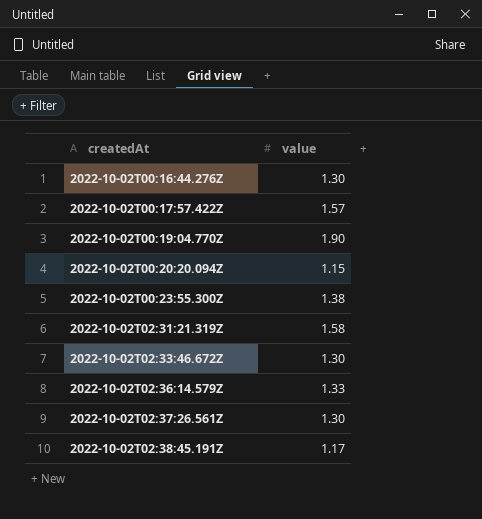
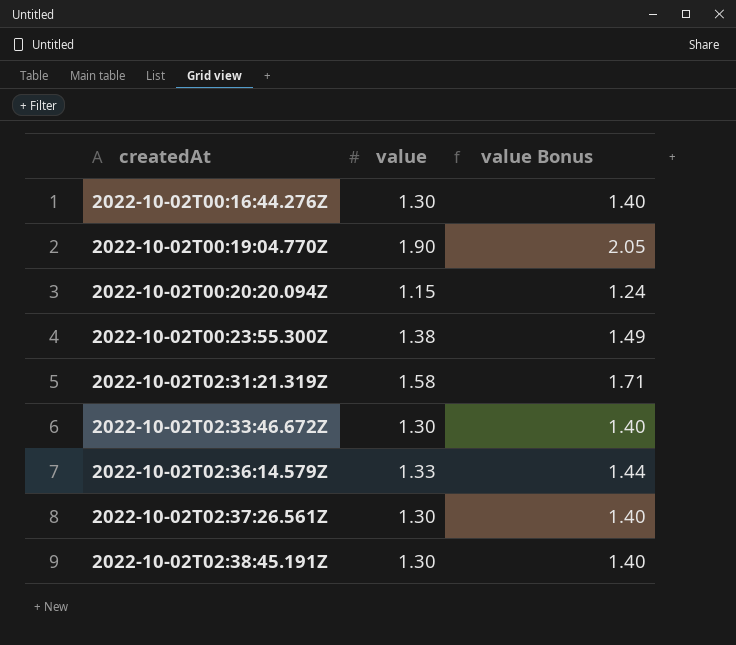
column value Bonus | formula: none -> [value] * 1.08
row 2022-10-02T00:17:57.422Z: 1.57 -> none
2022-10-02T02:38:45.191Z | value: 1.17 -> 1.30

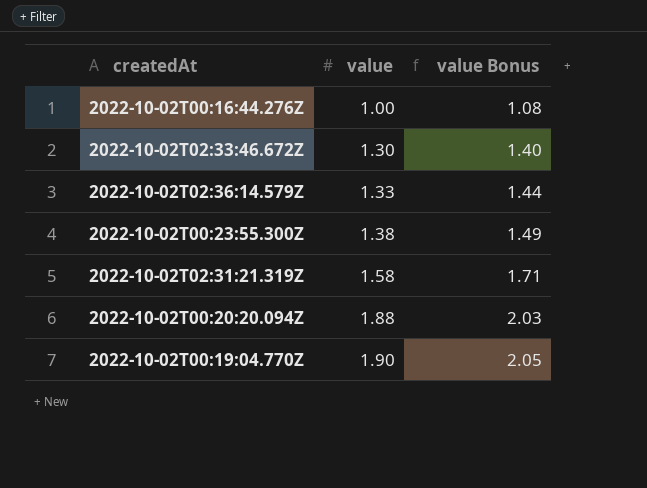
row order: createdAt ascending -> value ascending
row 2022-10-02T02:37:26.561Z: 1.30 | 1.40 -> none
row 2022-10-02T02:38:45.191Z: 1.30 | 1.40 -> none
2022-10-02T00:16:44.276Z | value: 1.30 -> 1.00
2022-10-02T00:16:44.276Z | value Bonus: 1.40 -> 1.08
2022-10-02T00:20:20.094Z | value: 1.15 -> 1.88
2022-10-02T00:20:20.094Z | value Bonus: 1.24 -> 2.03

